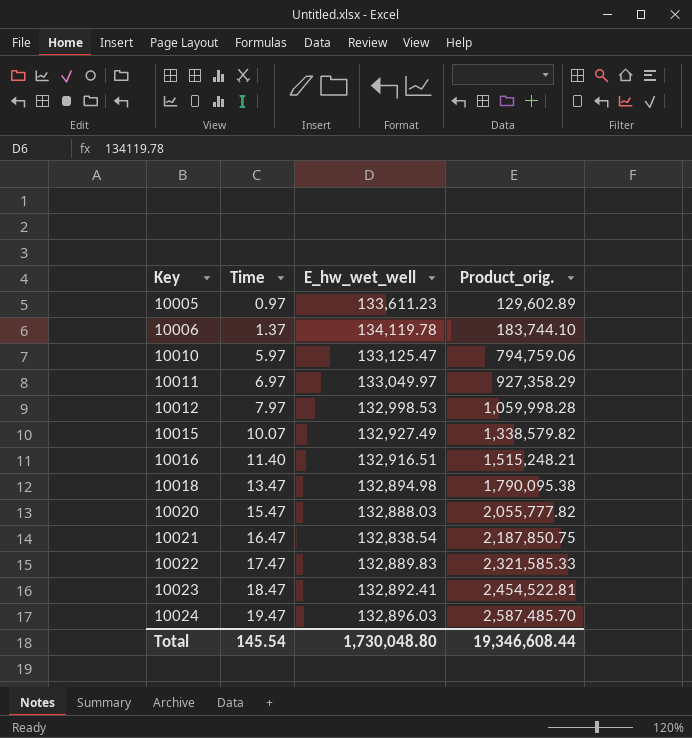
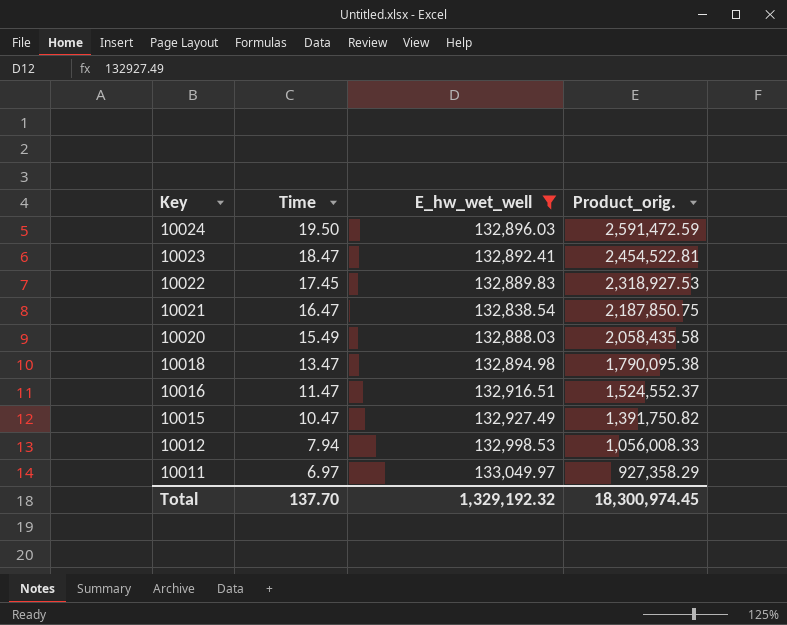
filter: none -> E_hw_wet_well <= 133,049.97
row order: Key ascending -> Key descending
10024 | Time: 19.47 -> 19.50
10024 | Product_orig.: 2,587,485.70 -> 2,591,472.59
10022 | Time: 17.47 -> 17.45
10022 | Product_orig.: 2,321,585.33 -> 2,318,927.53
10020 | Time: 15.47 -> 15.49
10020 | Product_orig.: 2,055,777.82 -> 2,058,435.58
10016 | Time: 11.40 -> 11.47
10016 | Product_orig.: 1,515,248.21 -> 1,524,552.37
10015 | Time: 10.07 -> 10.47
10015 | Product_orig.: 1,338,579.82 -> 1,391,750.82
10012 | Time: 7.97 -> 7.94
10012 | Product_orig.: 1,059,998.28 -> 1,056,008.33
Total | Time: 145.54 -> 137.70
Total | E_hw_wet_well: 1,730,048.80 -> 1,329,192.32
Total | Product_orig.: 19,346,608.44 -> 18,300,974.45

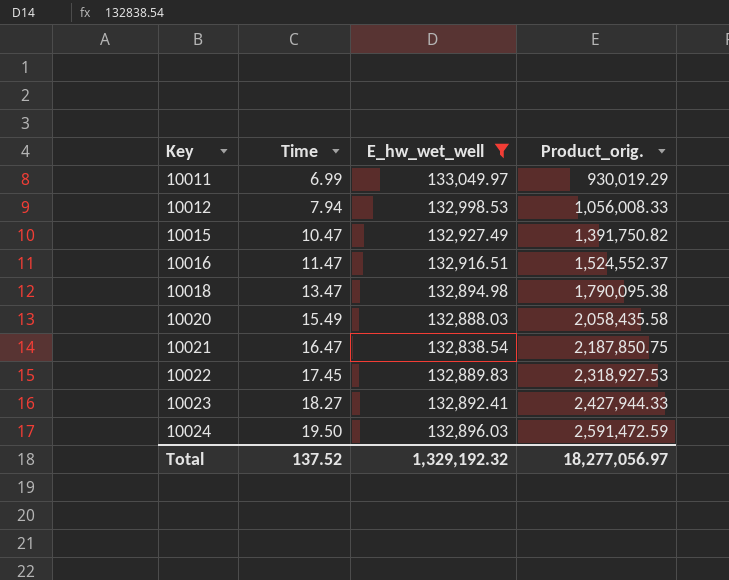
row order: Key descending -> Key ascending
10011 | Time: 6.97 -> 6.99
10011 | Product_orig.: 927,358.29 -> 930,019.29
10023 | Time: 18.47 -> 18.27
10023 | Product_orig.: 2,454,522.81 -> 2,427,944.33
Total | Time: 137.70 -> 137.52
Total | Product_orig.: 18,300,974.45 -> 18,277,056.97

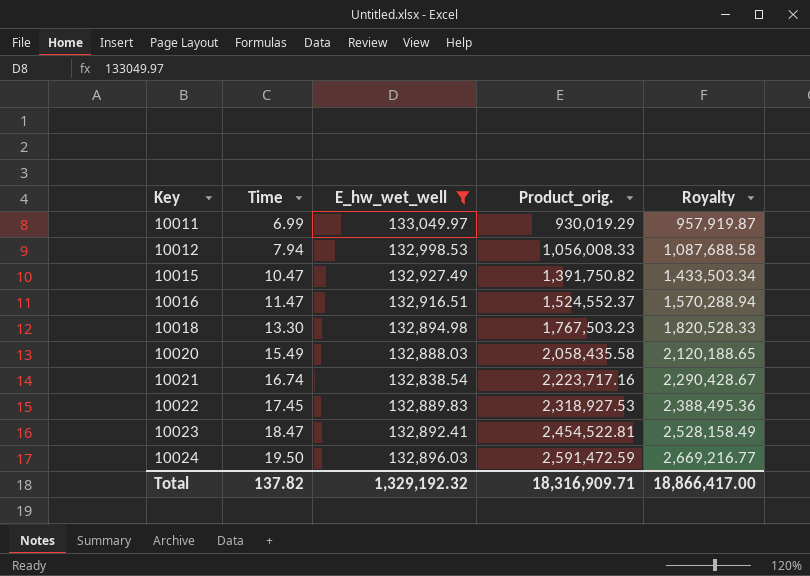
column Royalty | formula: none -> [Product_orig.] * 1.03
10018 | Time: 13.47 -> 13.30
10018 | Product_orig.: 1,790,095.38 -> 1,767,503.23
10021 | Time: 16.47 -> 16.74
10021 | Product_orig.: 2,187,850.75 -> 2,223,717.16
10023 | Time: 18.27 -> 18.47
10023 | Product_orig.: 2,427,944.33 -> 2,454,522.81
Total | Time: 137.52 -> 137.82
Total | Product_orig.: 18,277,056.97 -> 18,316,909.71

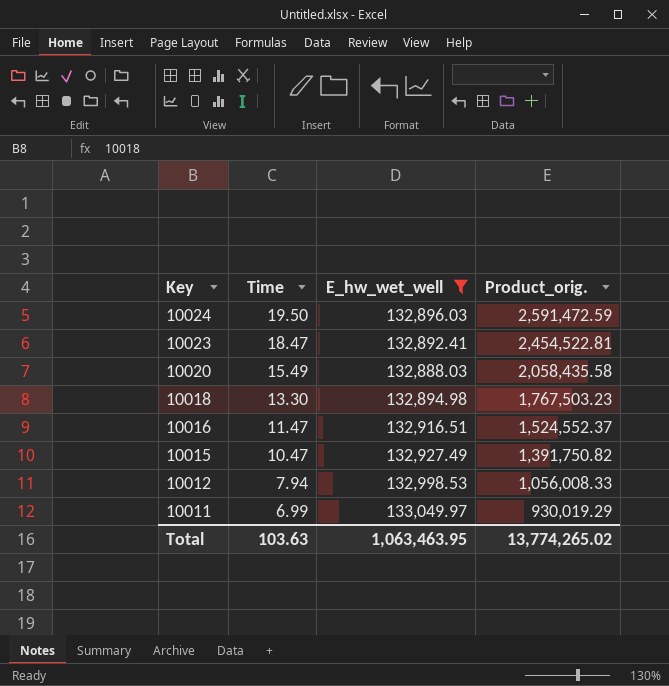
row order: Key ascending -> Key descending
column Royalty | formula: [Product_orig.] * 1.03 -> none
row 10021: 16.74 | 132,838.54 | 2,223,717.16 | 2,290,428.67 -> none
row 10022: 17.45 | 132,889.83 | 2,318,927.53 | 2,388,495.36 -> none
Total | Time: 137.82 -> 103.63
Total | E_hw_wet_well: 1,329,192.32 -> 1,063,463.95
Total | Product_orig.: 18,316,909.71 -> 13,774,265.02

